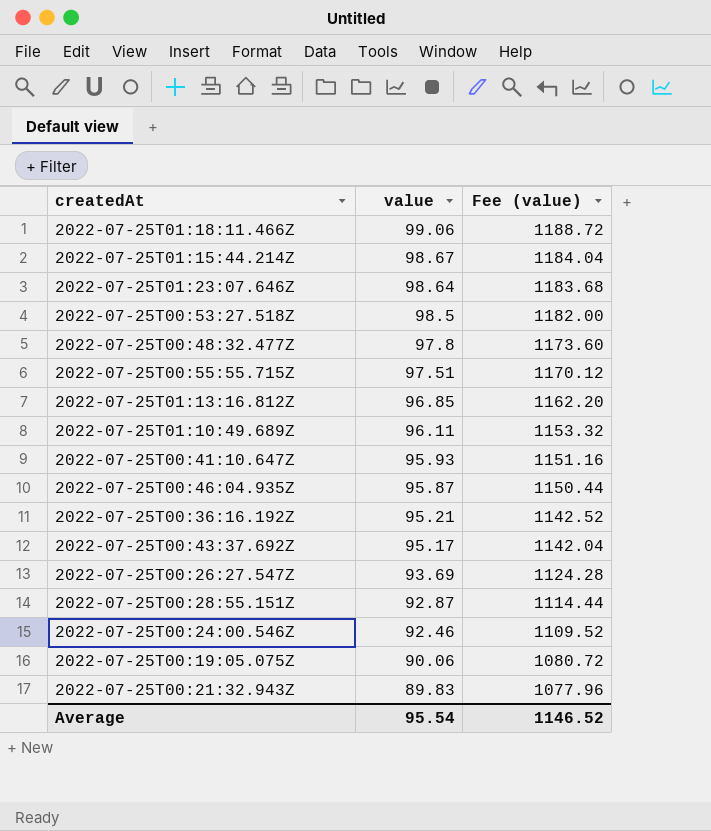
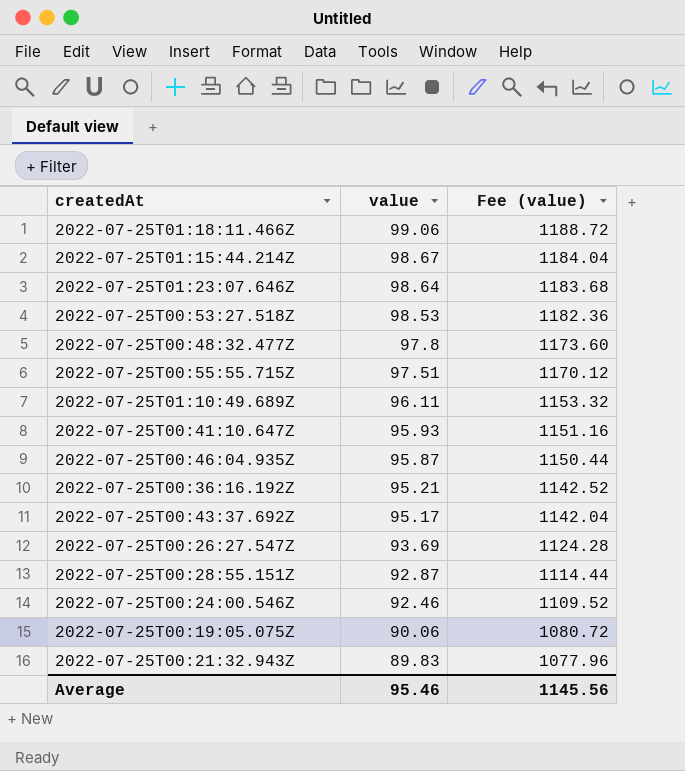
row 2022-07-25T01:13:16.812Z: 96.85 | 1162.20 -> none
2022-07-25T00:53:27.518Z | value: 98.5 -> 98.53
2022-07-25T00:53:27.518Z | Fee (value): 1182.00 -> 1182.36
Average | value: 95.54 -> 95.46
Average | Fee (value): 1146.52 -> 1145.56

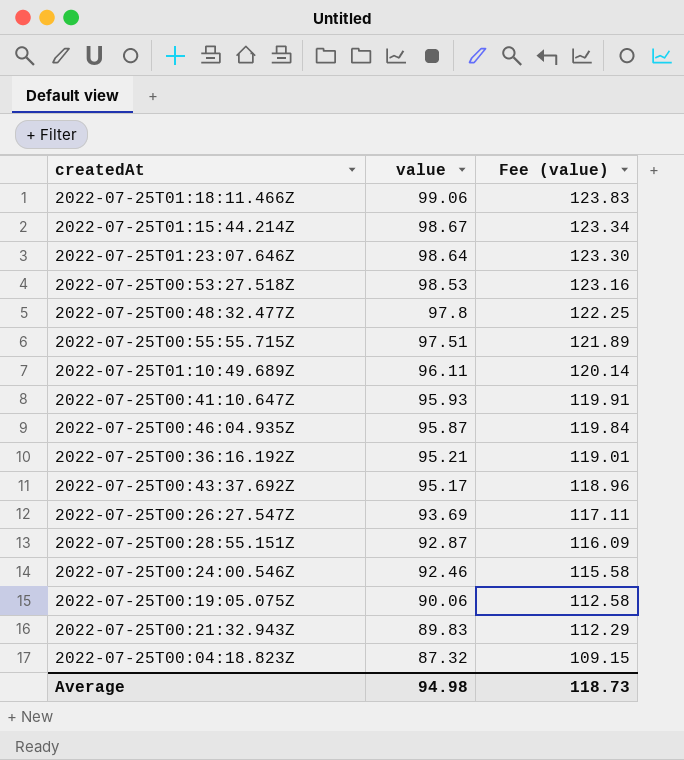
column Fee (value) | formula: [value] * 12 -> [value] * 1.25
row 2022-07-25T00:04:18.823Z: none -> 87.32 | 109.15
Average | value: 95.46 -> 94.98
Average | Fee (value): 1145.56 -> 118.73

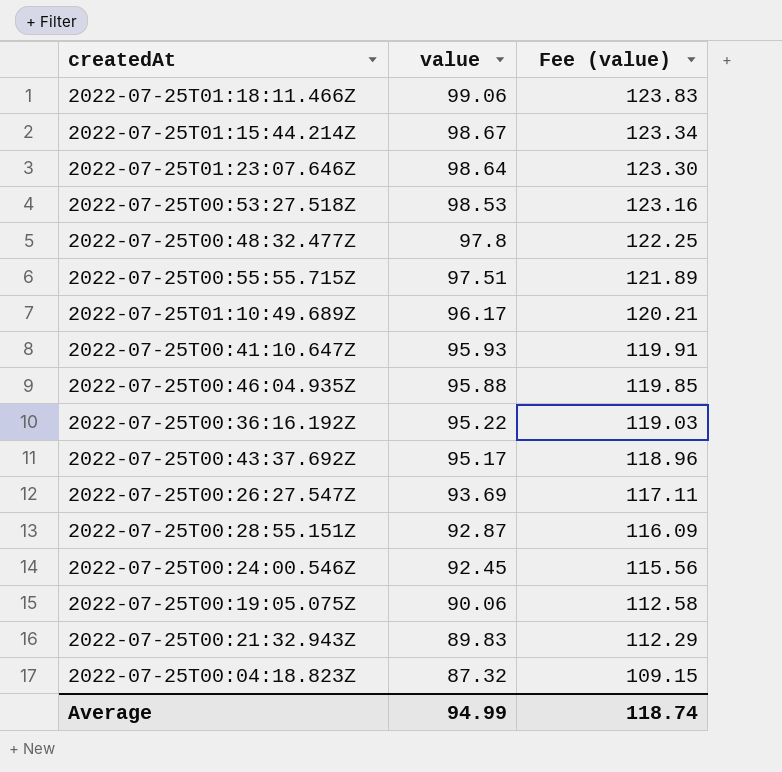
2022-07-25T01:10:49.689Z | value: 96.11 -> 96.17
2022-07-25T01:10:49.689Z | Fee (value): 120.14 -> 120.21
2022-07-25T00:46:04.935Z | value: 95.87 -> 95.88
2022-07-25T00:46:04.935Z | Fee (value): 119.84 -> 119.85
2022-07-25T00:36:16.192Z | value: 95.21 -> 95.22
2022-07-25T00:36:16.192Z | Fee (value): 119.01 -> 119.03
2022-07-25T00:24:00.546Z | value: 92.46 -> 92.45
2022-07-25T00:24:00.546Z | Fee (value): 115.58 -> 115.56
Average | value: 94.98 -> 94.99
Average | Fee (value): 118.73 -> 118.74

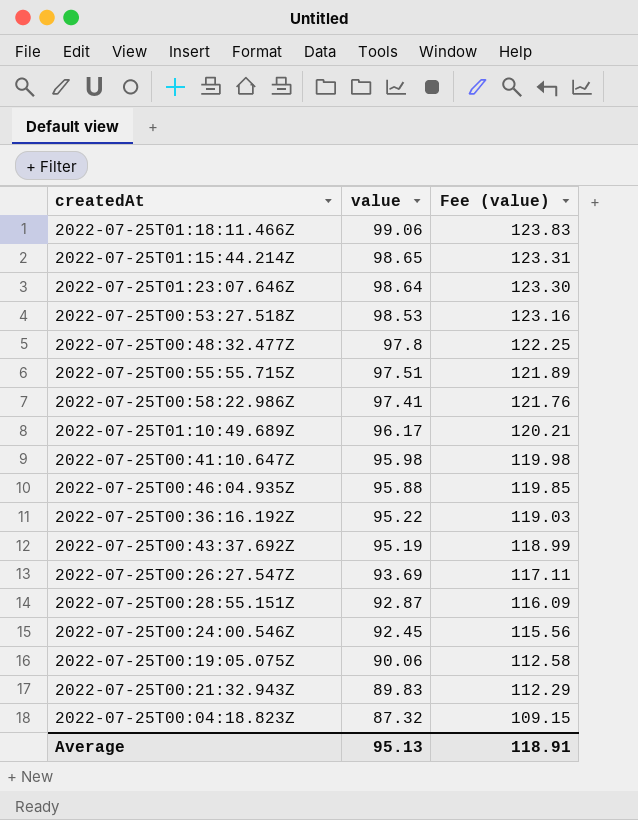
2022-07-25T01:15:44.214Z | value: 98.67 -> 98.65
2022-07-25T01:15:44.214Z | Fee (value): 123.34 -> 123.31
row 2022-07-25T00:58:22.986Z: none -> 97.41 | 121.76
2022-07-25T00:41:10.647Z | value: 95.93 -> 95.98
2022-07-25T00:41:10.647Z | Fee (value): 119.91 -> 119.98
2022-07-25T00:43:37.692Z | value: 95.17 -> 95.19
2022-07-25T00:43:37.692Z | Fee (value): 118.96 -> 118.99
Average | value: 94.99 -> 95.13
Average | Fee (value): 118.74 -> 118.91

